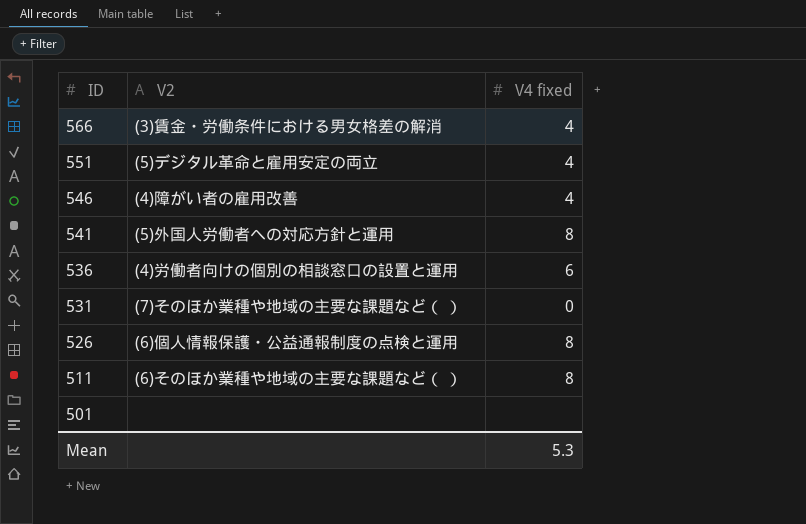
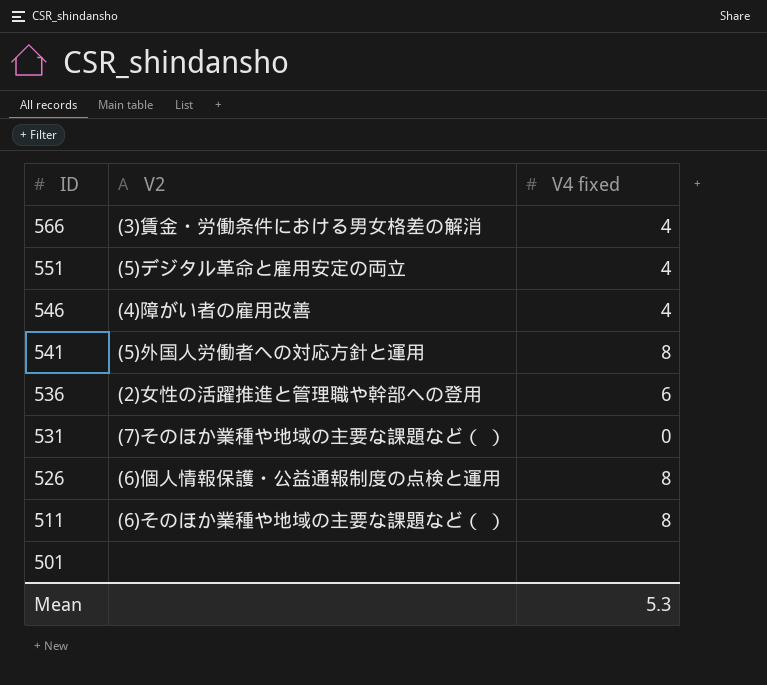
536 | V2: (4)労働者向けの個別の相談窓口の設置と運用 -> (2)女性の活躍推進と管理職や幹部への登用

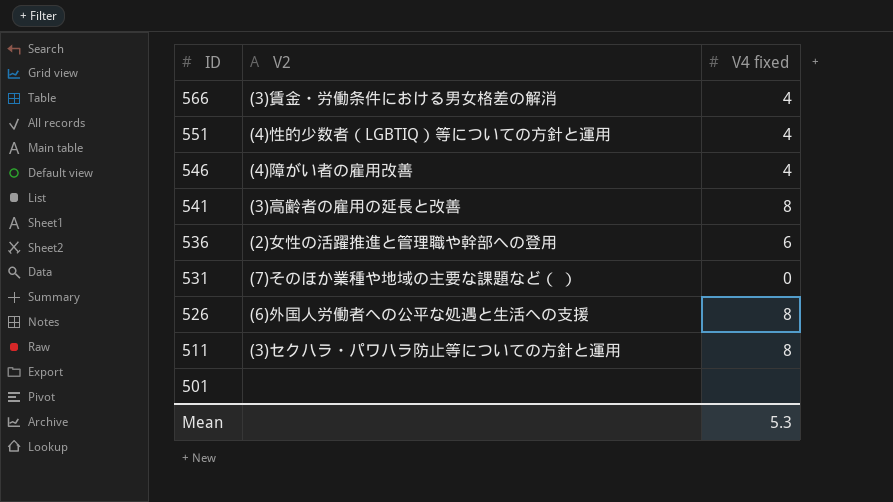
551 | V2: (5)デジタル革命と雇用安定の両立 -> (4)性的少数者（LGBTIQ）等についての方針と運用
541 | V2: (5)外国人労働者への対応方針と運用 -> (3)高齢者の雇用の延長と改善
526 | V2: (6)個人情報保護・公益通報制度の点検と運用 -> (6)外国人労働者への公平な処遇と生活への支援
511 | V2: (6)そのほか業種や地域の主要な課題など（ ） -> (3)セクハラ・パワハラ防止等についての方針と運用

